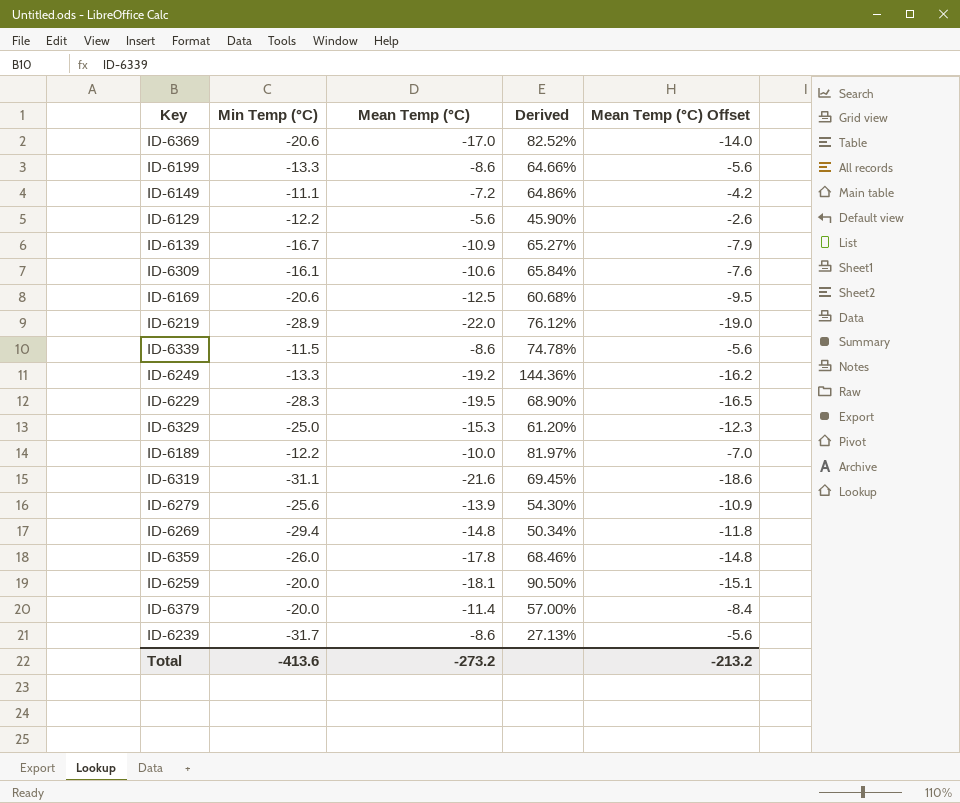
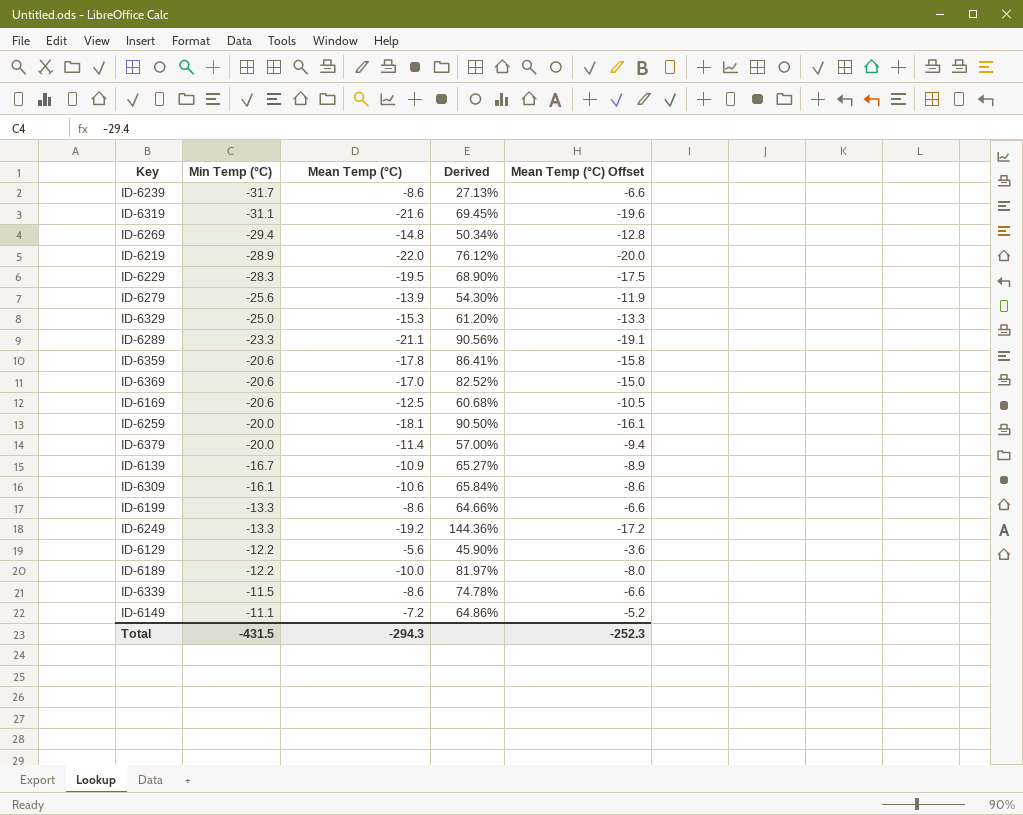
row order: none -> Min Temp (°C) ascending
column Mean Temp (°C) Offset | formula: [Mean Temp (°C)] + 3 -> [Mean Temp (°C)] + 2
row ID-6289: none -> -23.3 | -21.1 | 90.56% | -19.1
ID-6359 | Min Temp (°C): -26.0 -> -20.6
ID-6359 | Derived: 68.46% -> 86.41%
Total | Min Temp (°C): -413.6 -> -431.5
Total | Mean Temp (°C): -273.2 -> -294.3
Total | Mean Temp (°C) Offset: -213.2 -> -252.3

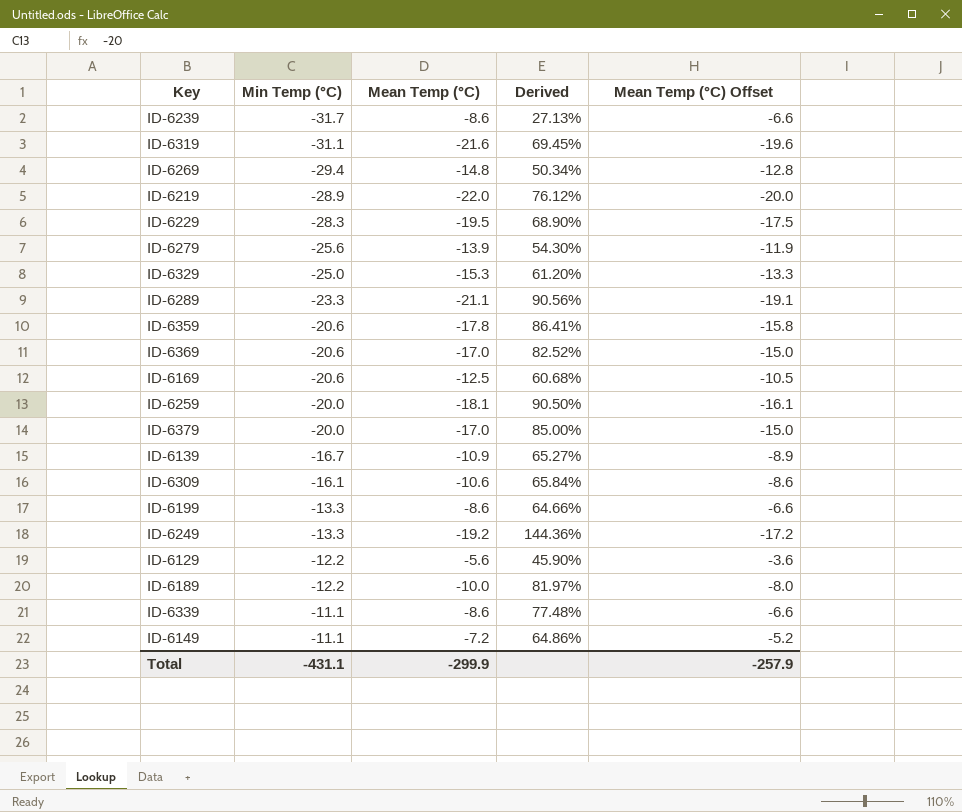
ID-6379 | Mean Temp (°C): -11.4 -> -17.0
ID-6379 | Derived: 57.00% -> 85.00%
ID-6379 | Mean Temp (°C) Offset: -9.4 -> -15.0
ID-6339 | Min Temp (°C): -11.5 -> -11.1
ID-6339 | Derived: 74.78% -> 77.48%
Total | Min Temp (°C): -431.5 -> -431.1
Total | Mean Temp (°C): -294.3 -> -299.9
Total | Mean Temp (°C) Offset: -252.3 -> -257.9

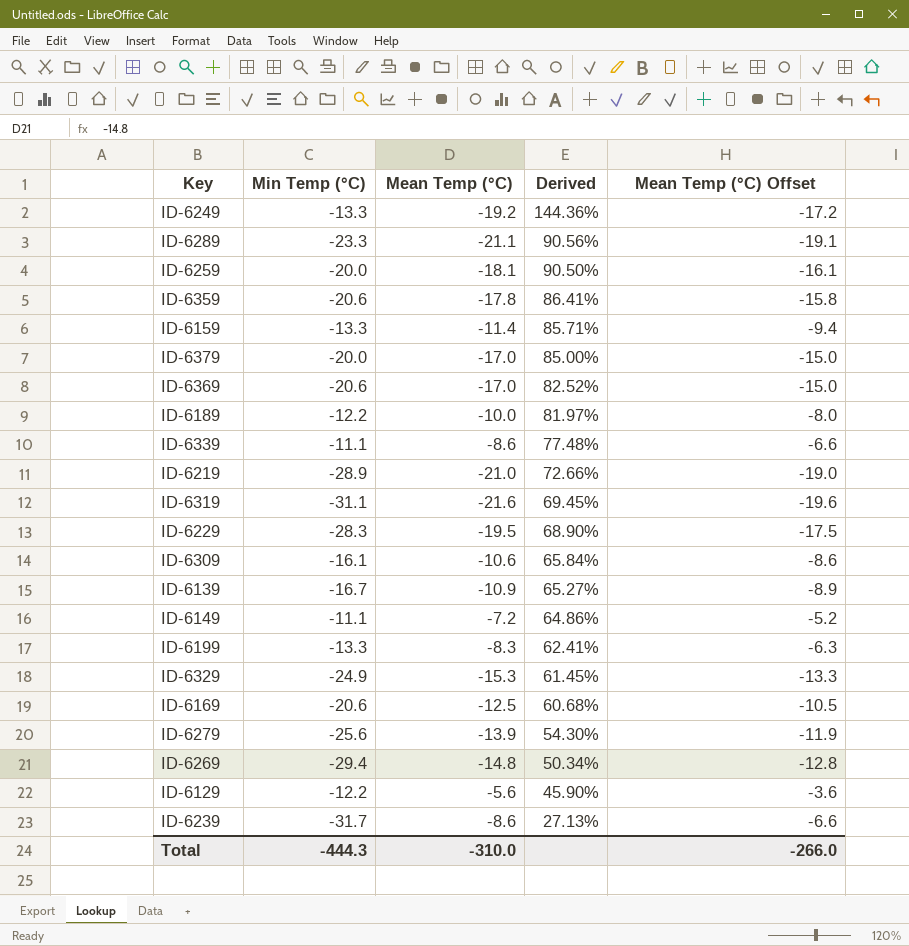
row order: Min Temp (°C) ascending -> Derived descending
row ID-6159: none -> -13.3 | -11.4 | 85.71% | -9.4
ID-6219 | Mean Temp (°C): -22.0 -> -21.0
ID-6219 | Derived: 76.12% -> 72.66%
ID-6219 | Mean Temp (°C) Offset: -20.0 -> -19.0
ID-6199 | Mean Temp (°C): -8.6 -> -8.3
ID-6199 | Derived: 64.66% -> 62.41%
ID-6199 | Mean Temp (°C) Offset: -6.6 -> -6.3
ID-6329 | Min Temp (°C): -25.0 -> -24.9
ID-6329 | Derived: 61.20% -> 61.45%
Total | Min Temp (°C): -431.1 -> -444.3
Total | Mean Temp (°C): -299.9 -> -310.0
Total | Mean Temp (°C) Offset: -257.9 -> -266.0

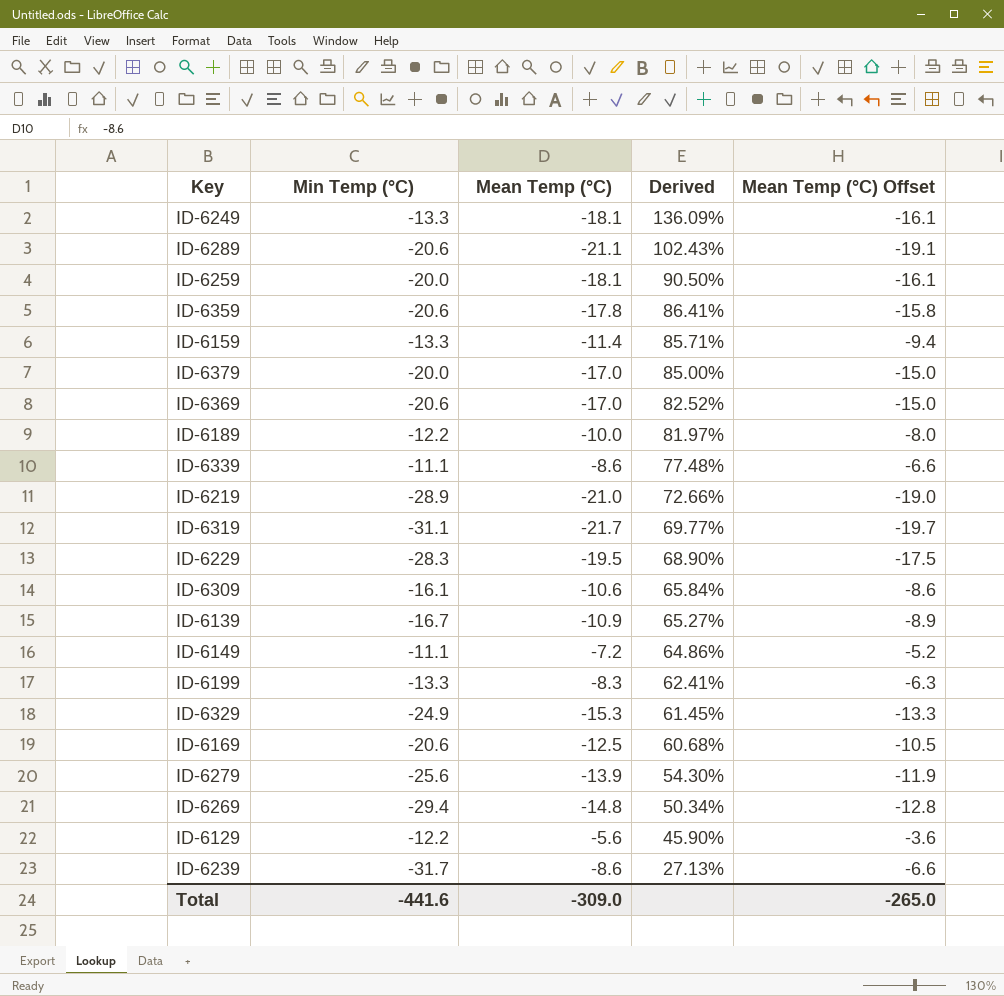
ID-6249 | Mean Temp (°C): -19.2 -> -18.1
ID-6249 | Derived: 144.36% -> 136.09%
ID-6249 | Mean Temp (°C) Offset: -17.2 -> -16.1
ID-6289 | Min Temp (°C): -23.3 -> -20.6
ID-6289 | Derived: 90.56% -> 102.43%
ID-6319 | Mean Temp (°C): -21.6 -> -21.7
ID-6319 | Derived: 69.45% -> 69.77%
ID-6319 | Mean Temp (°C) Offset: -19.6 -> -19.7
Total | Min Temp (°C): -444.3 -> -441.6
Total | Mean Temp (°C): -310.0 -> -309.0
Total | Mean Temp (°C) Offset: -266.0 -> -265.0

